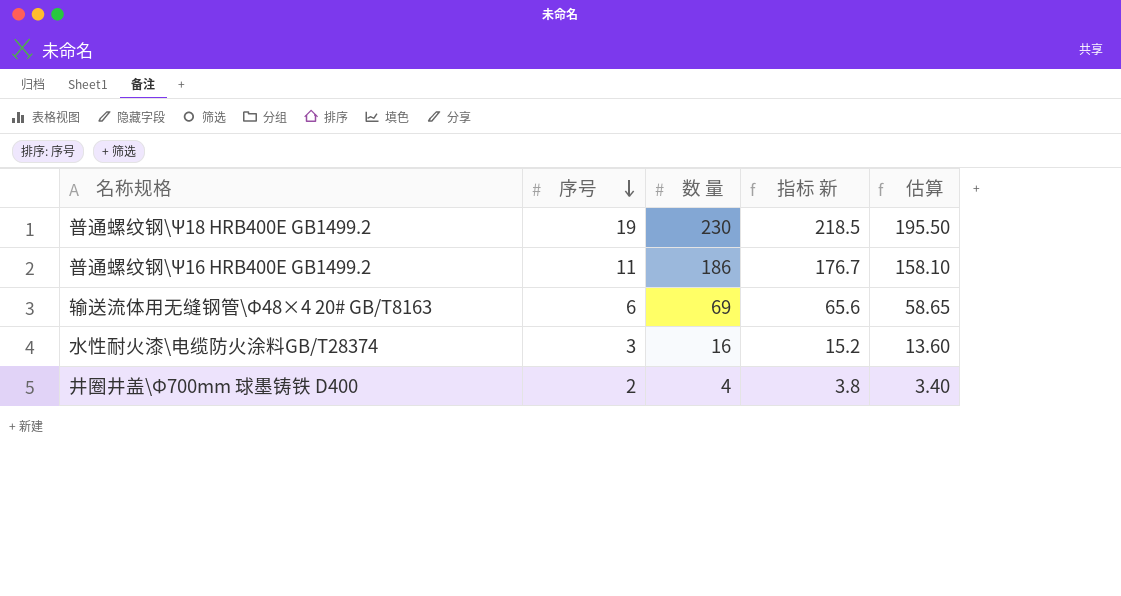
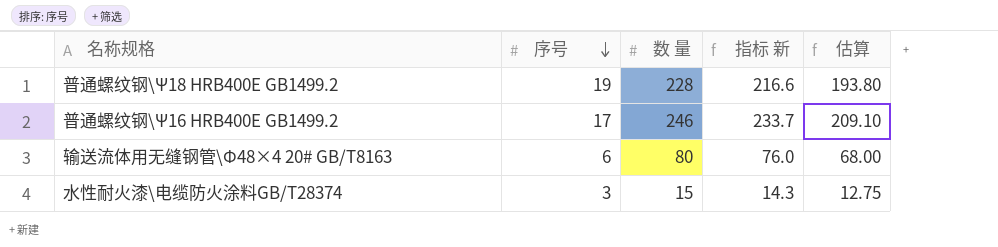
row 井圈井盖\Φ700mm 球墨铸铁 D400: 2 | 4 | 3.8 | 3.40 -> none
普通螺纹钢\Ψ18 HRB400E GB1499.2 | 数 量: 230 -> 228
普通螺纹钢\Ψ18 HRB400E GB1499.2 | 指标 新: 218.5 -> 216.6
普通螺纹钢\Ψ18 HRB400E GB1499.2 | 估算: 195.50 -> 193.80
普通螺纹钢\Ψ16 HRB400E GB1499.2 | 序号: 11 -> 17
普通螺纹钢\Ψ16 HRB400E GB1499.2 | 数 量: 186 -> 246
普通螺纹钢\Ψ16 HRB400E GB1499.2 | 指标 新: 176.7 -> 233.7
普通螺纹钢\Ψ16 HRB400E GB1499.2 | 估算: 158.10 -> 209.10
输送流体用无缝钢管\Φ48×4 20# GB/T8163 | 数 量: 69 -> 80
输送流体用无缝钢管\Φ48×4 20# GB/T8163 | 指标 新: 65.6 -> 76.0
输送流体用无缝钢管\Φ48×4 20# GB/T8163 | 估算: 58.65 -> 68.00
水性耐火漆\电缆防火涂料GB/T28374 | 数 量: 16 -> 15
水性耐火漆\电缆防火涂料GB/T28374 | 指标 新: 15.2 -> 14.3
水性耐火漆\电缆防火涂料GB/T28374 | 估算: 13.60 -> 12.75

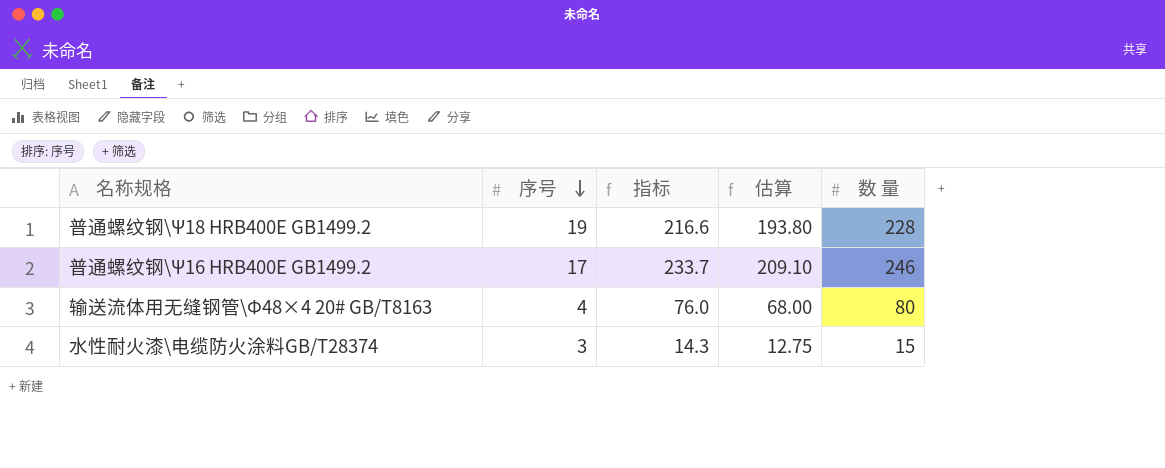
column name: 指标 新 -> 指标
column 数 量 | position: 3 -> 5
输送流体用无缝钢管\Φ48×4 20# GB/T8163 | 序号: 6 -> 4

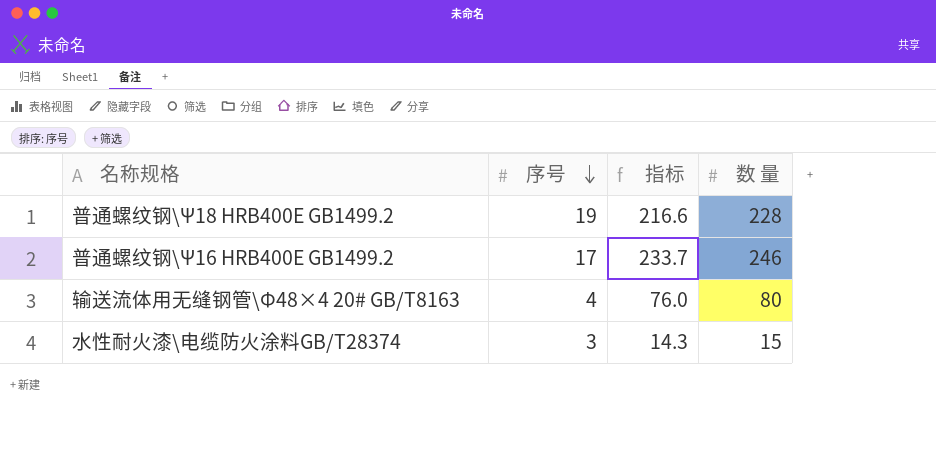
column 估算 | formula: [数 量] * 0.85 -> none

